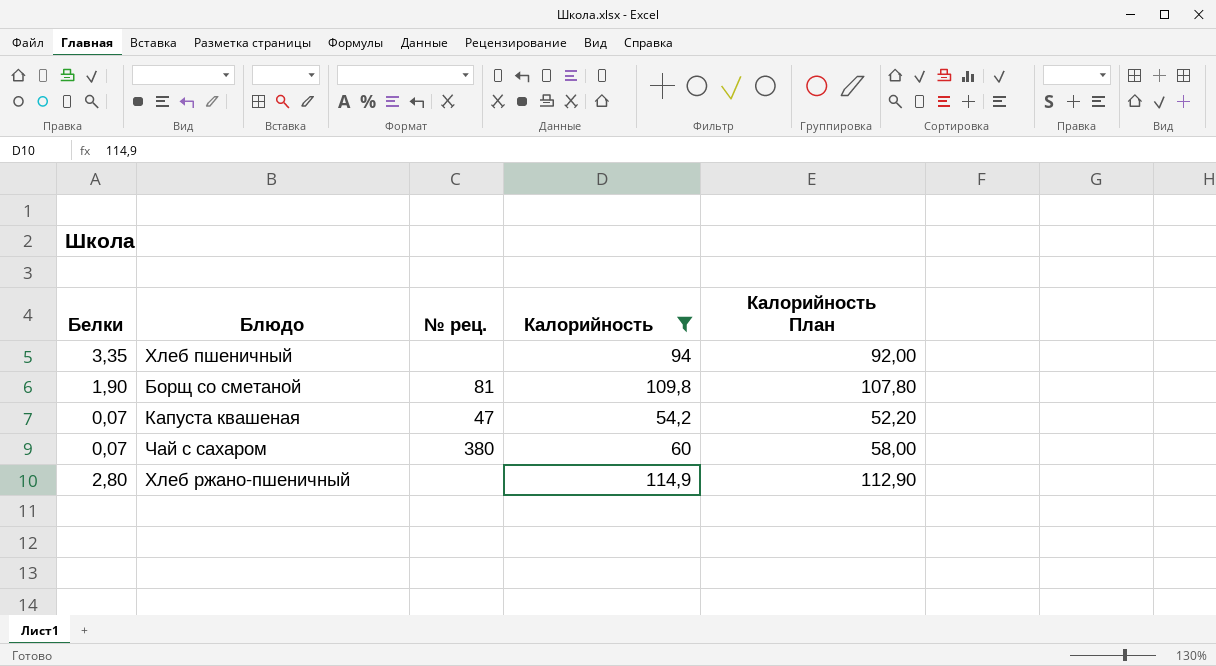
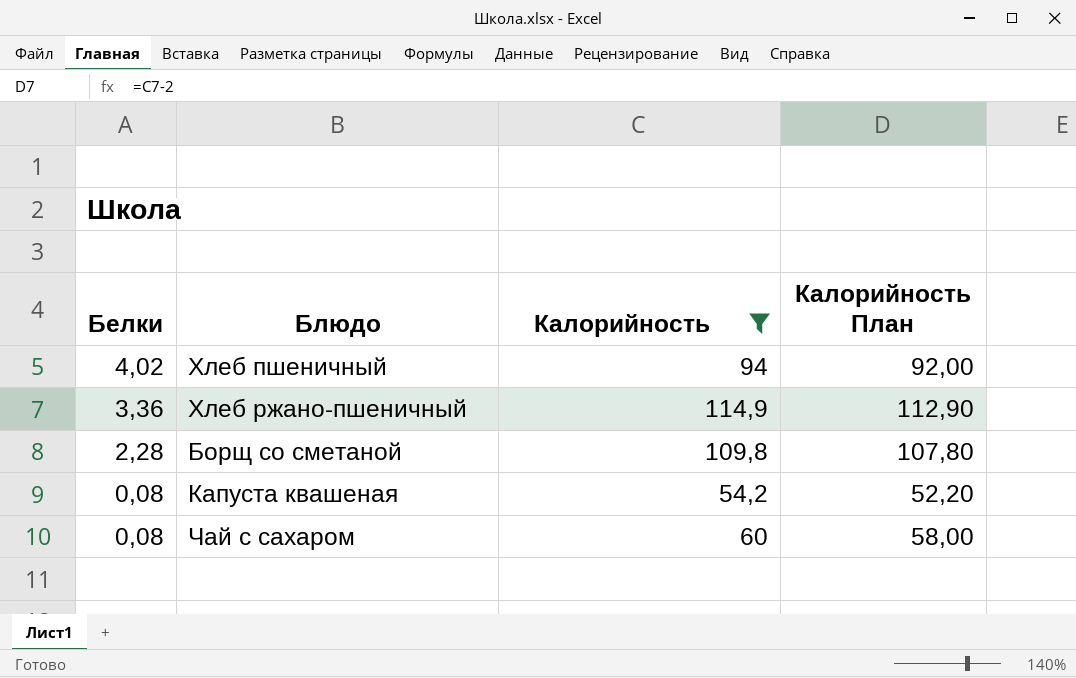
row order: none -> Белки descending
column № рец. | position: 3 -> none
Хлеб пшеничный | Белки: 3,35 -> 4,02
Хлеб ржано-пшеничный | Белки: 2,80 -> 3,36
Борщ со сметаной | Белки: 1,90 -> 2,28
Капуста квашеная | Белки: 0,07 -> 0,08
Чай с сахаром | Белки: 0,07 -> 0,08

